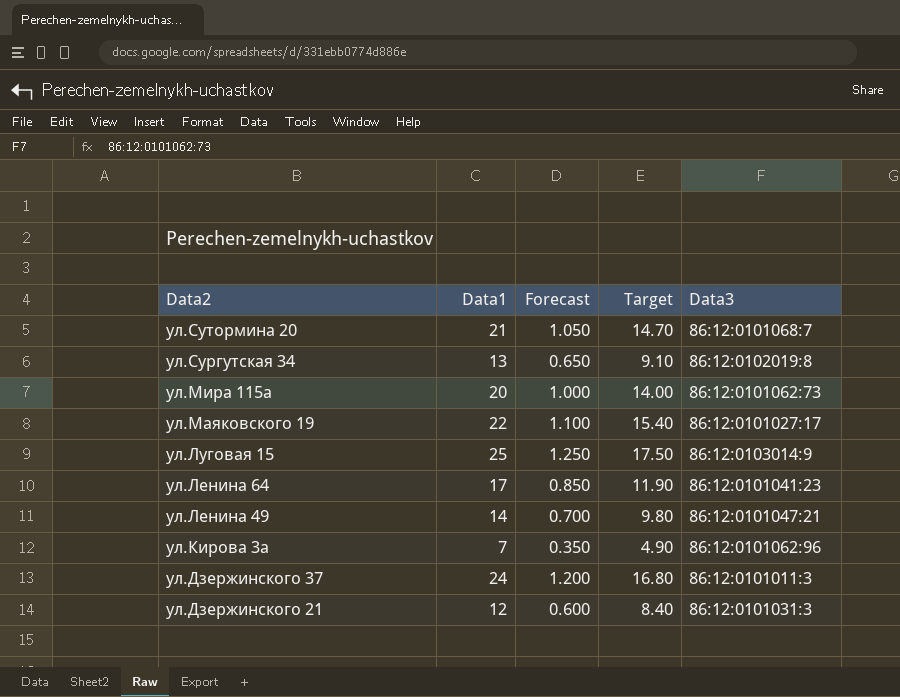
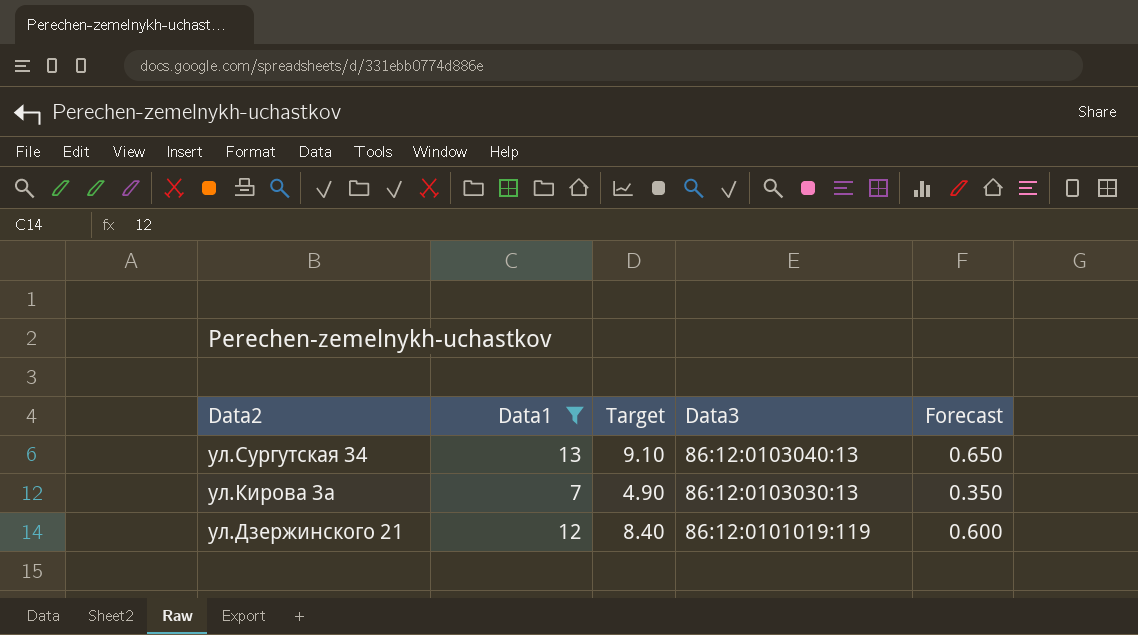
filter: none -> Data1 <= 13
column Forecast | position: 3 -> 5
ул.Сургутская 34 | Data3: 86:12:0102019:8 -> 86:12:0103040:13
ул.Кирова 3а | Data3: 86:12:0101062:96 -> 86:12:0103030:13
ул.Дзержинского 21 | Data3: 86:12:0101031:3 -> 86:12:0101019:119

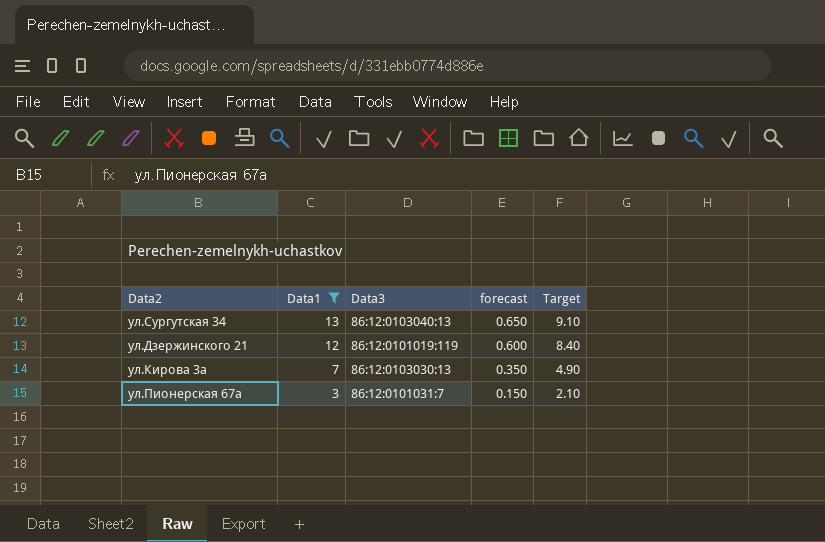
row order: Data2 descending -> Data1 descending
column name: Forecast -> forecast
column Target | position: 3 -> 5
row ул.Пионерская 67а: none -> 3 | 86:12:0101031:7 | 0.150 | 2.10

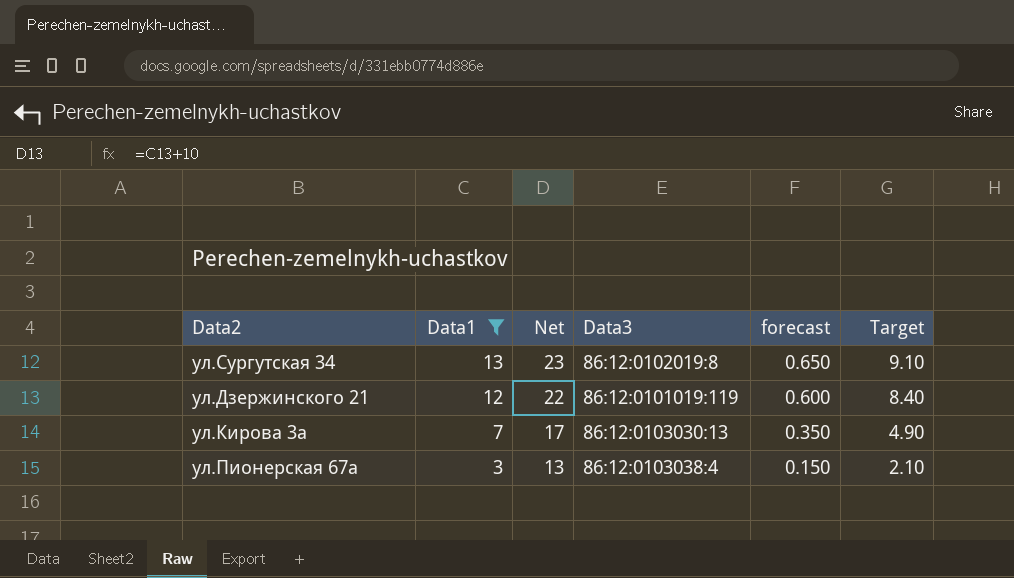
column Net | formula: none -> [Data1] + 10
ул.Сургутская 34 | Data3: 86:12:0103040:13 -> 86:12:0102019:8
ул.Пионерская 67а | Data3: 86:12:0101031:7 -> 86:12:0103038:4

